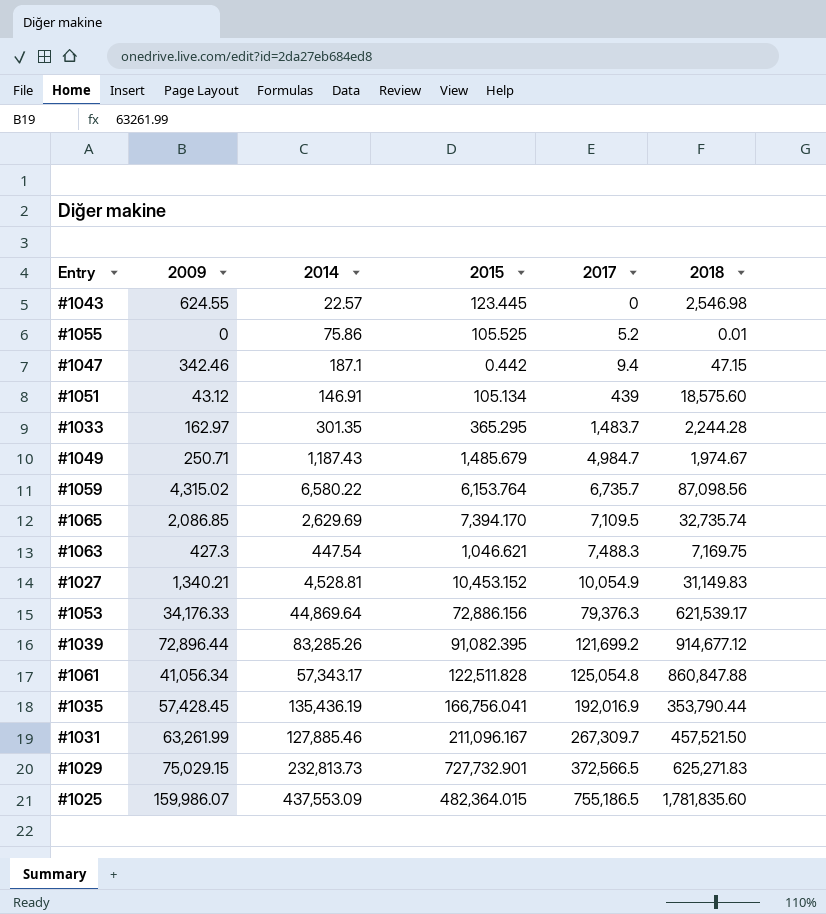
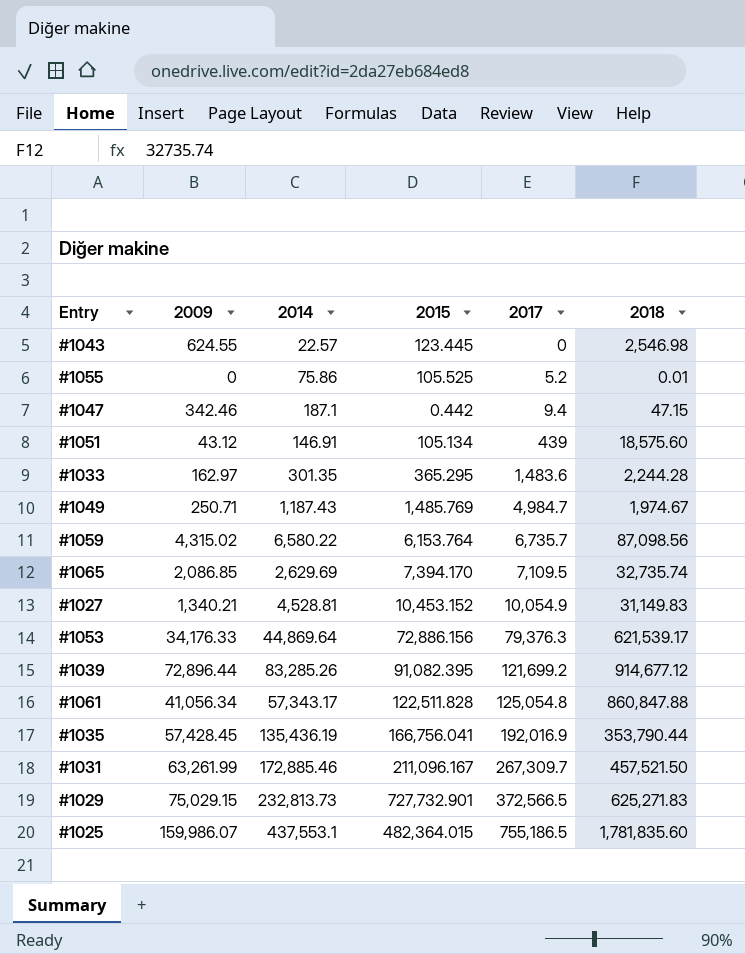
row #1063: 427.3 | 447.54 | 1,046.621 | 7,488.3 | 7,169.75 -> none
#1033 | 2017: 1,483.7 -> 1,483.6
#1049 | 2015: 1,485.679 -> 1,485.769
#1031 | 2014: 127,885.46 -> 172,885.46
#1025 | 2014: 437,553.09 -> 437,553.1

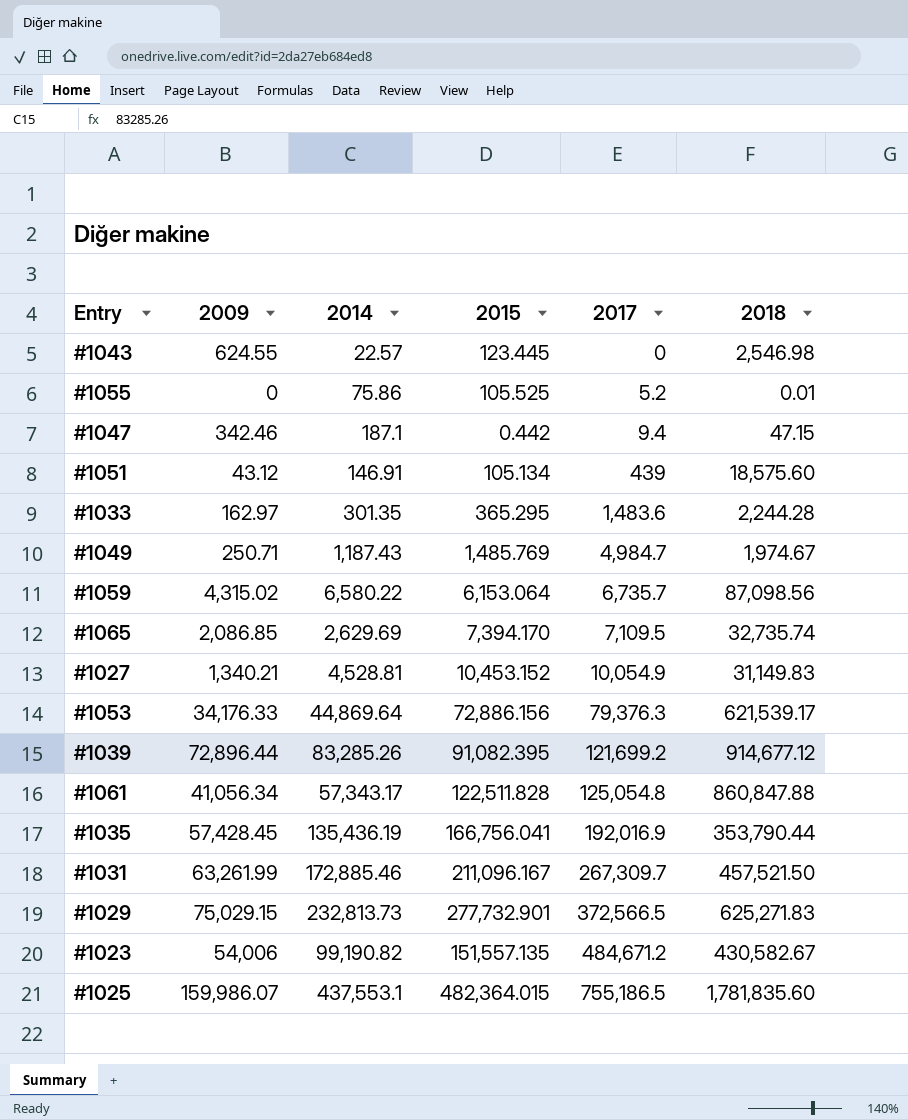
#1059 | 2015: 6,153.764 -> 6,153.064
#1029 | 2015: 727,732.901 -> 277,732.901
row #1023: none -> 54,006 | 99,190.82 | 151,557.135 | 484,671.2 | 430,582.67

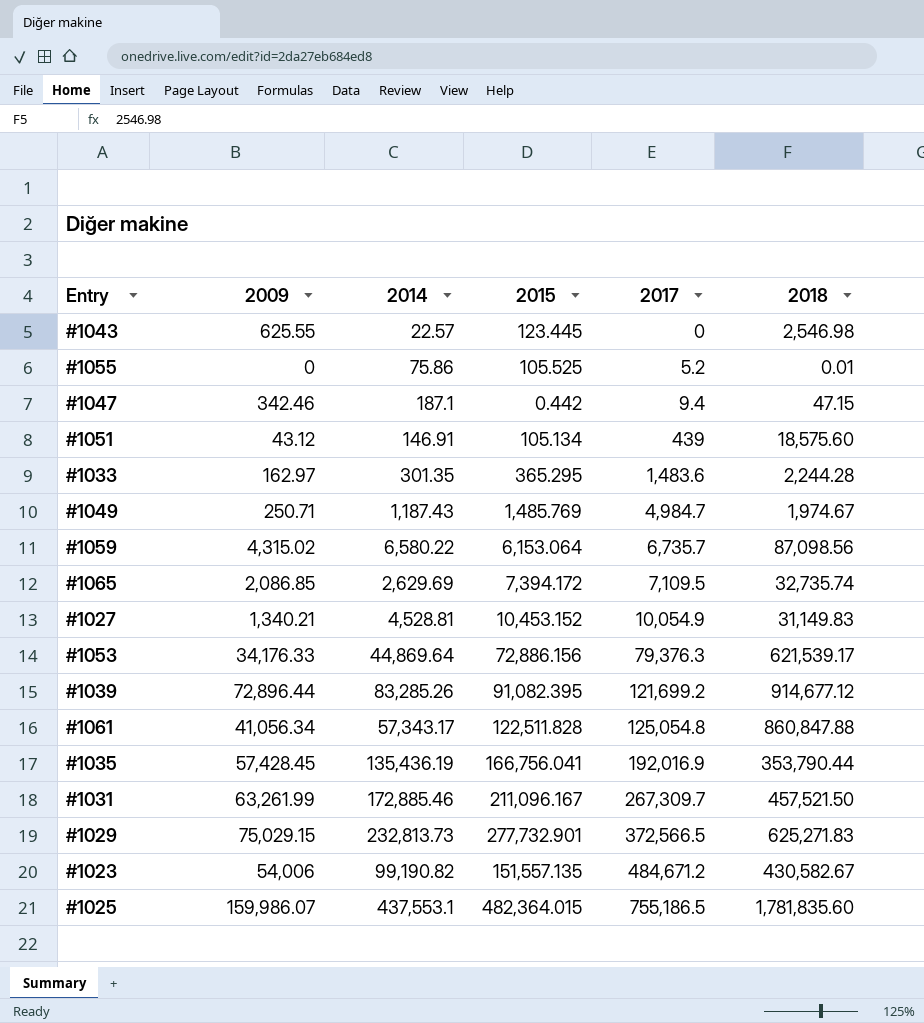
#1043 | 2009: 624.55 -> 625.55
#1065 | 2015: 7,394.170 -> 7,394.172

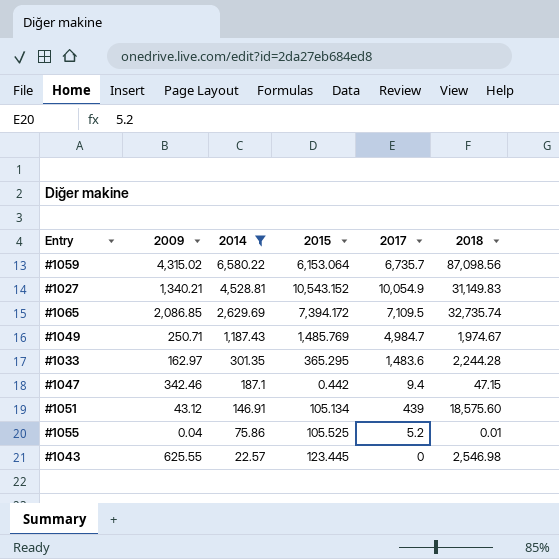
filter: none -> 2014 <= 6,580.22
row order: 2017 ascending -> 2014 descending
#1027 | 2015: 10,453.152 -> 10,543.152
#1055 | 2009: 0 -> 0.04

